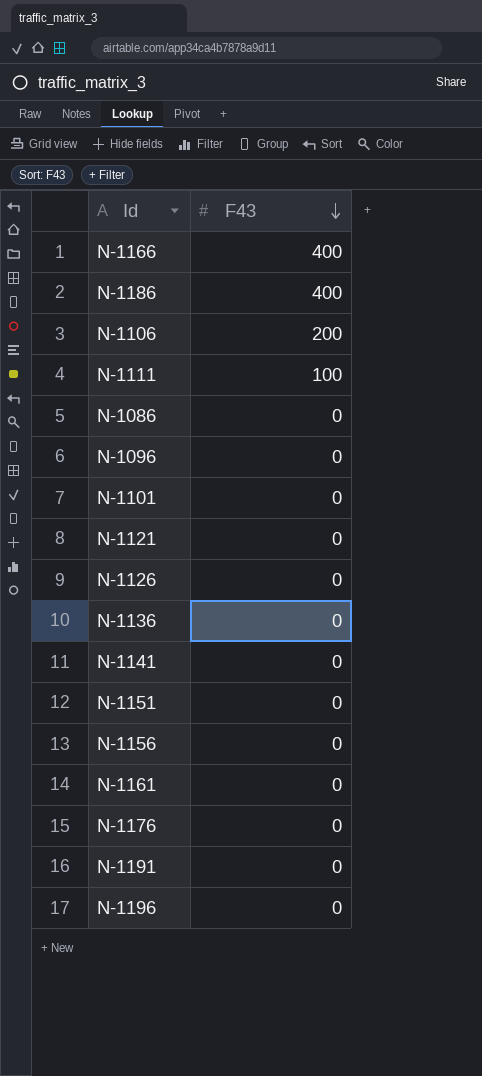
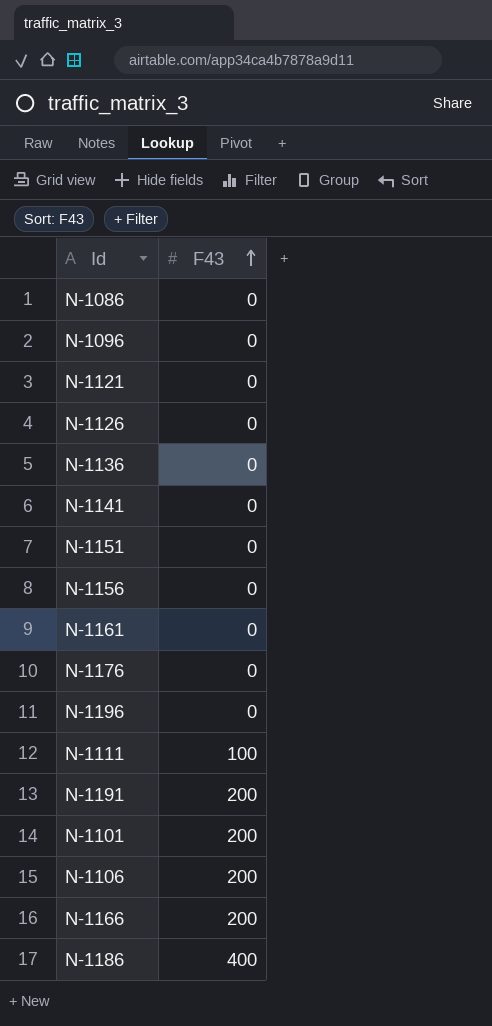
row order: F43 descending -> F43 ascending
N-1191 | F43: 0 -> 200
N-1101 | F43: 0 -> 200
N-1166 | F43: 400 -> 200

